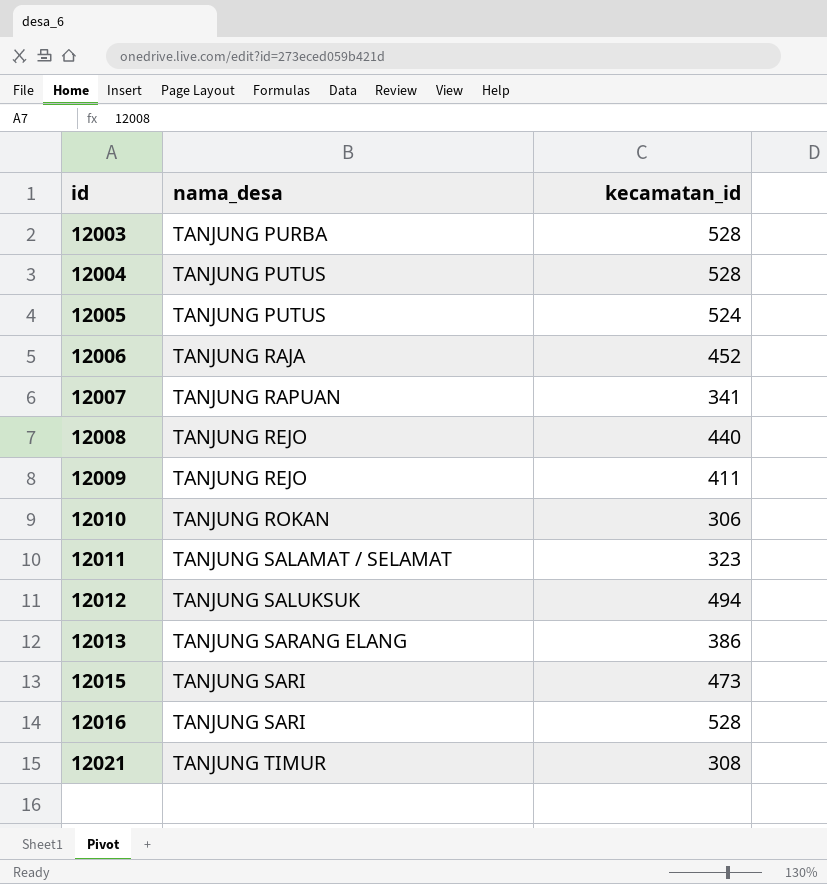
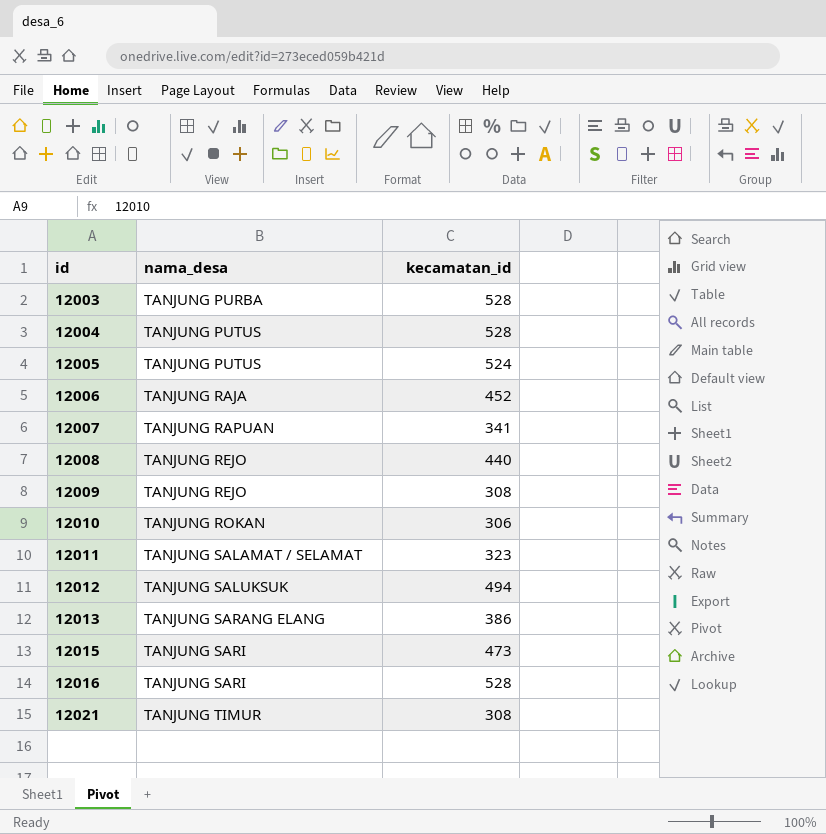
12009 | kecamatan_id: 411 -> 308

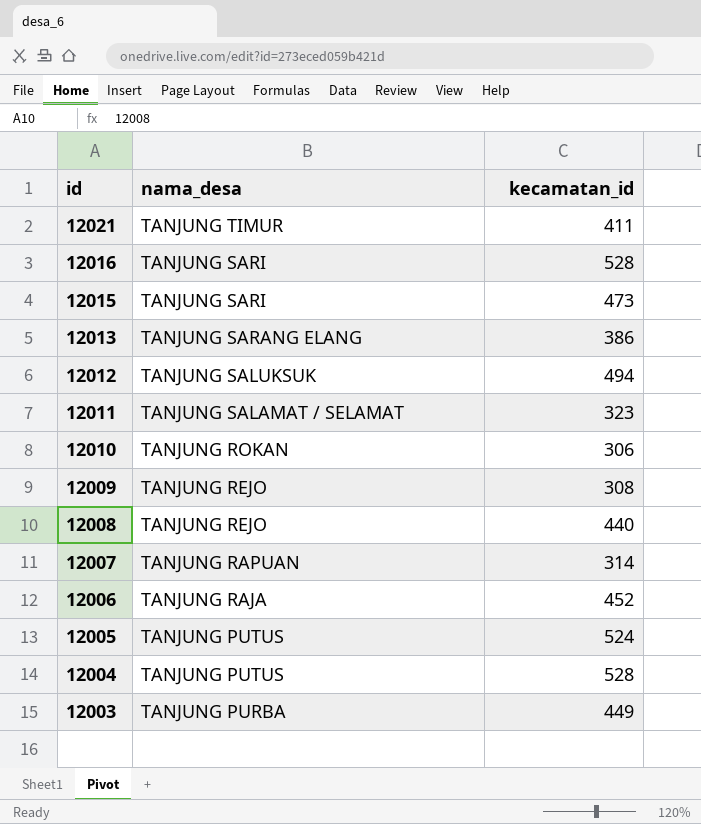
row order: id ascending -> id descending
12021 | kecamatan_id: 308 -> 411
12007 | kecamatan_id: 341 -> 314
12003 | kecamatan_id: 528 -> 449

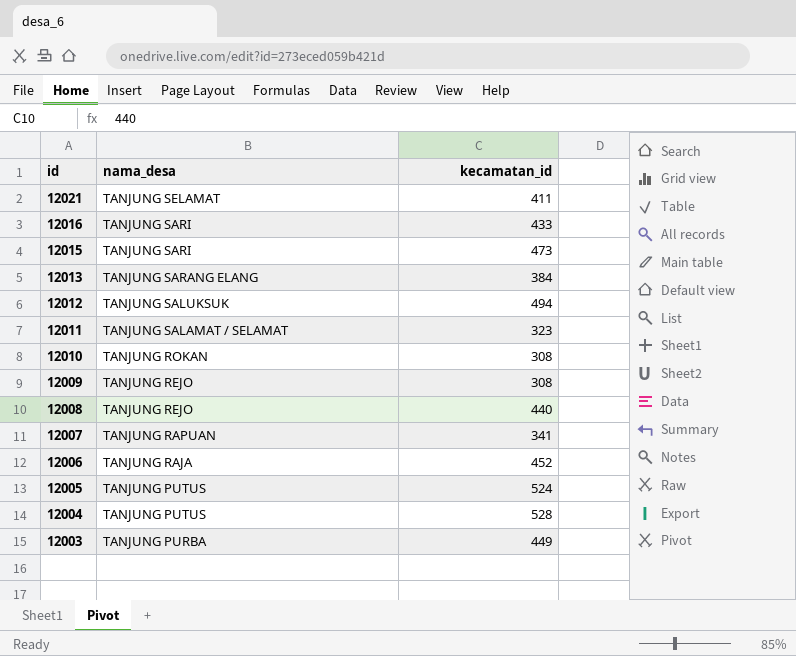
12021 | nama_desa: TANJUNG TIMUR -> TANJUNG SELAMAT
12016 | kecamatan_id: 528 -> 433
12013 | kecamatan_id: 386 -> 384
12010 | kecamatan_id: 306 -> 308
12007 | kecamatan_id: 314 -> 341

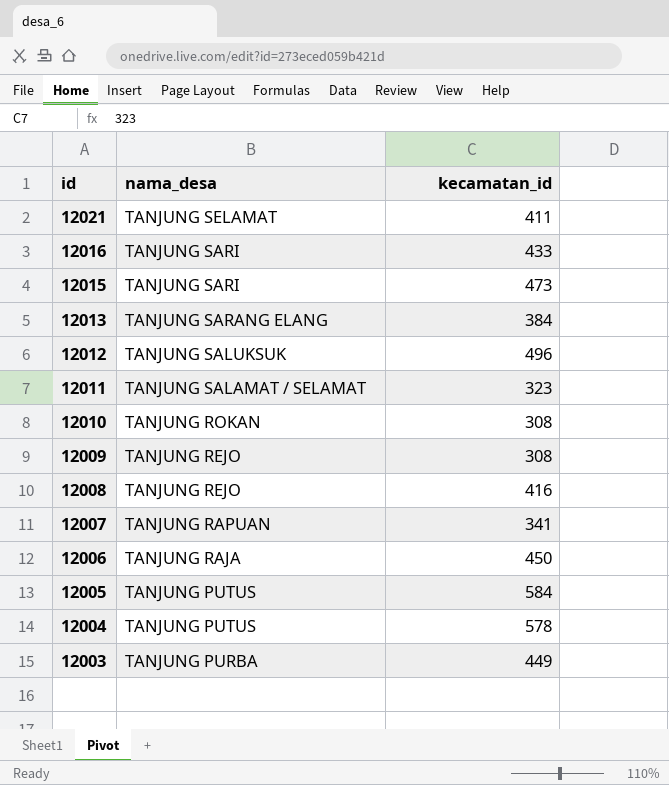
12012 | kecamatan_id: 494 -> 496
12008 | kecamatan_id: 440 -> 416
12006 | kecamatan_id: 452 -> 450
12005 | kecamatan_id: 524 -> 584
12004 | kecamatan_id: 528 -> 578

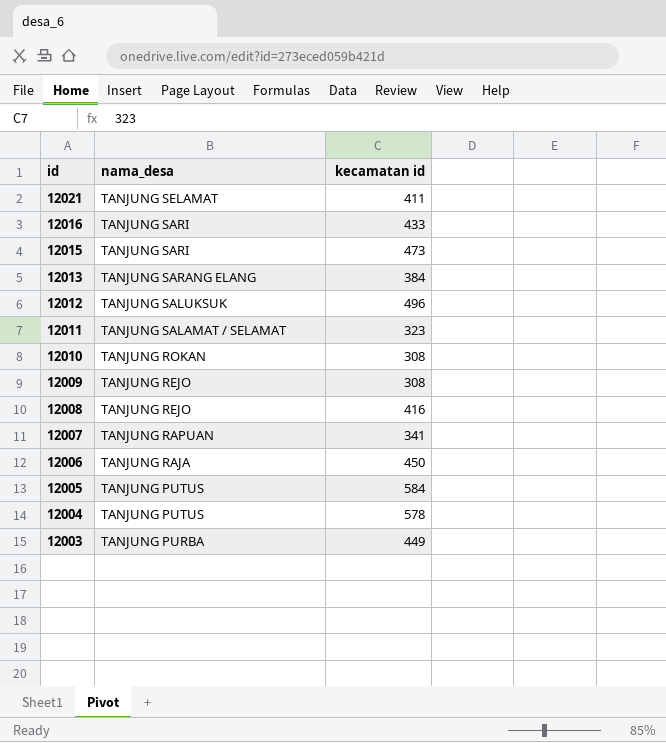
column name: kecamatan_id -> kecamatan id

